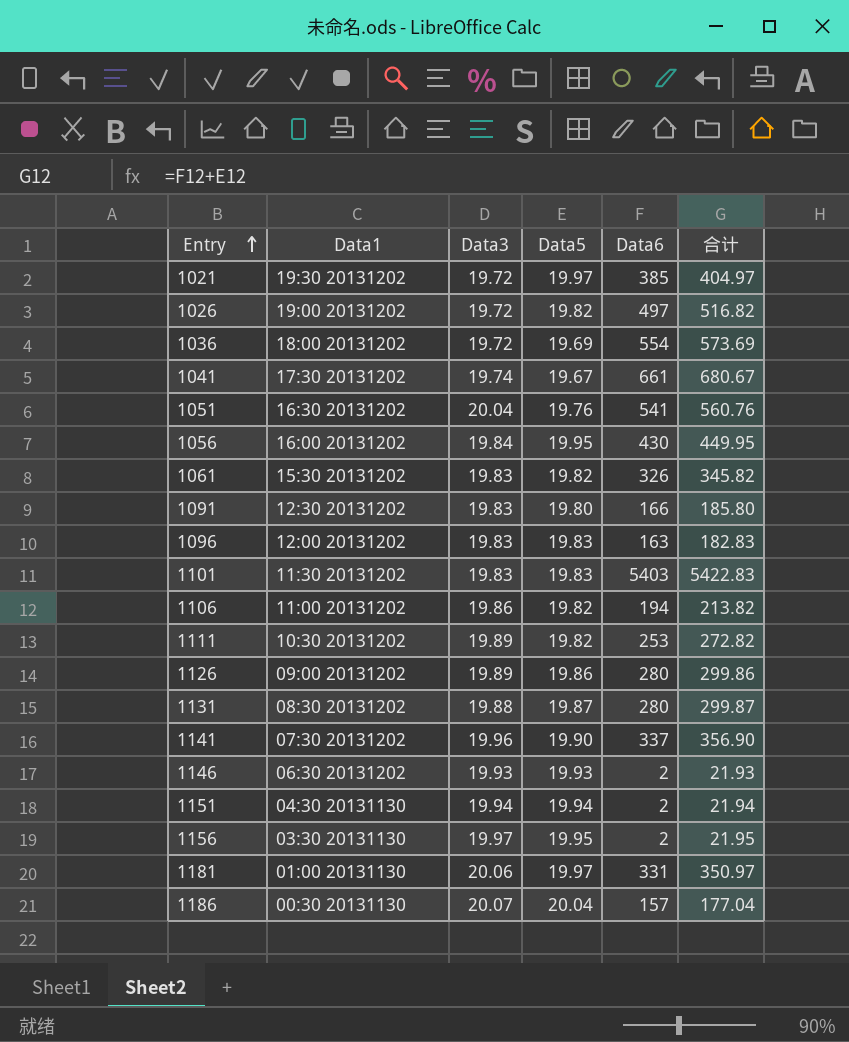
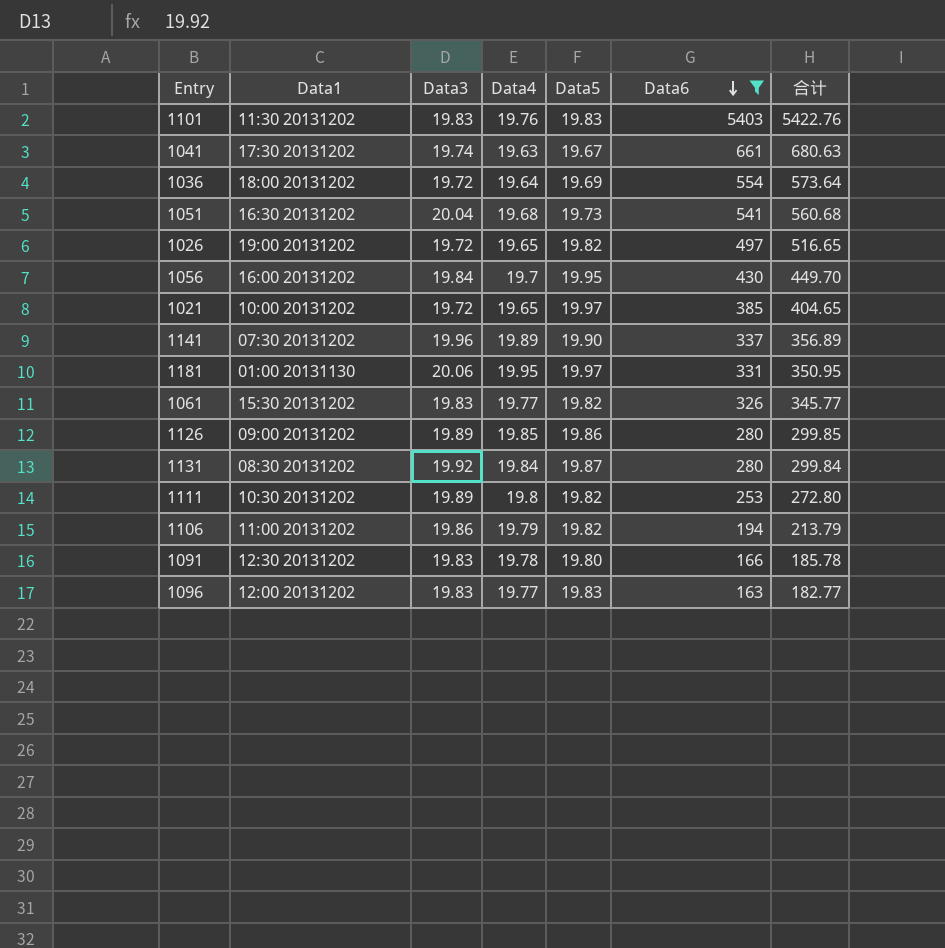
filter: none -> Data6 >= 163
row order: Entry ascending -> Data6 descending
column Data4 | position: none -> 4
column 合计 | formula: [Data5] + [Data6] -> [Data4] + [Data6]
1051 | Data5: 19.76 -> 19.73
1021 | Data1: 19:30 20131202 -> 10:00 20131202
1131 | Data3: 19.88 -> 19.92

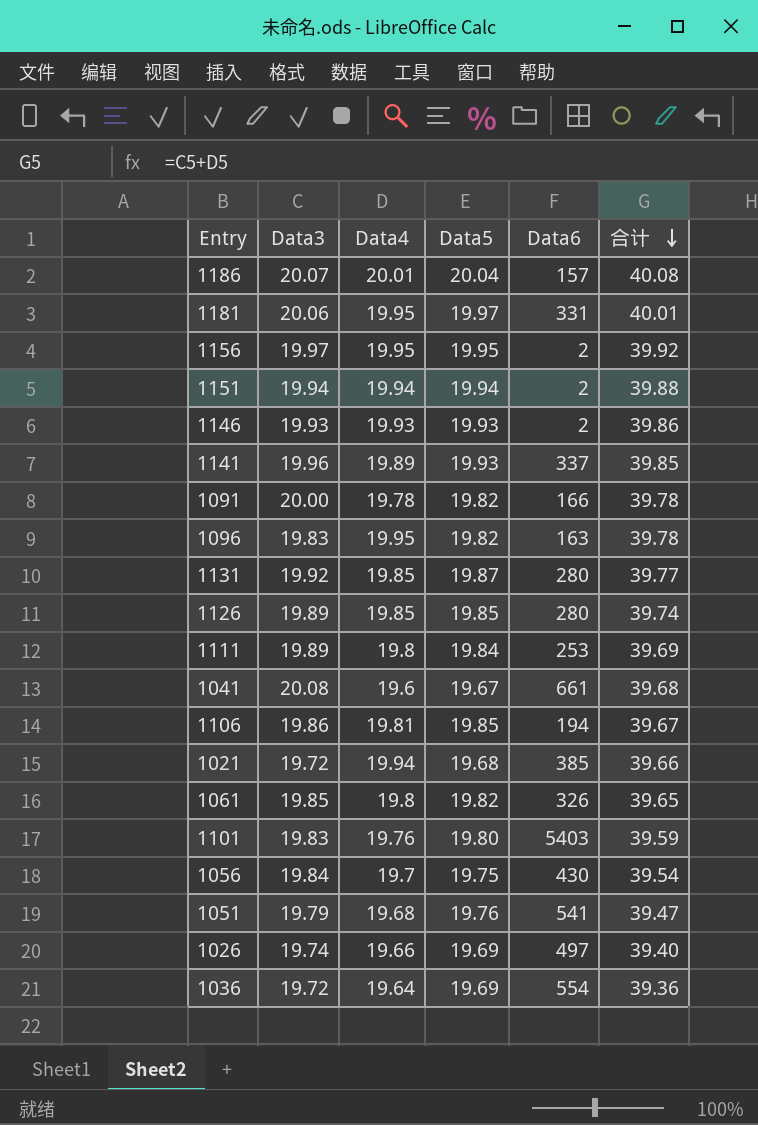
filter: Data6 >= 163 -> none
row order: Data6 descending -> 合计 descending
column Data1 | position: 2 -> none
column 合计 | formula: [Data4] + [Data6] -> [Data3] + [Data4]
1141 | Data5: 19.90 -> 19.93
1091 | Data3: 19.83 -> 20.00
1091 | Data5: 19.80 -> 19.82
1096 | Data4: 19.77 -> 19.95
1096 | Data5: 19.83 -> 19.82
1131 | Data4: 19.84 -> 19.85
1126 | Data5: 19.86 -> 19.85
1111 | Data5: 19.82 -> 19.84
1041 | Data3: 19.74 -> 20.08
1041 | Data4: 19.63 -> 19.6
1106 | Data4: 19.79 -> 19.81
1106 | Data5: 19.82 -> 19.85
1021 | Data4: 19.65 -> 19.94
1021 | Data5: 19.97 -> 19.68
1061 | Data3: 19.83 -> 19.85
1061 | Data4: 19.77 -> 19.8
1101 | Data5: 19.83 -> 19.80
1056 | Data5: 19.95 -> 19.75
1051 | Data3: 20.04 -> 19.79
1051 | Data5: 19.73 -> 19.76
1026 | Data3: 19.72 -> 19.74
1026 | Data4: 19.65 -> 19.66
1026 | Data5: 19.82 -> 19.69

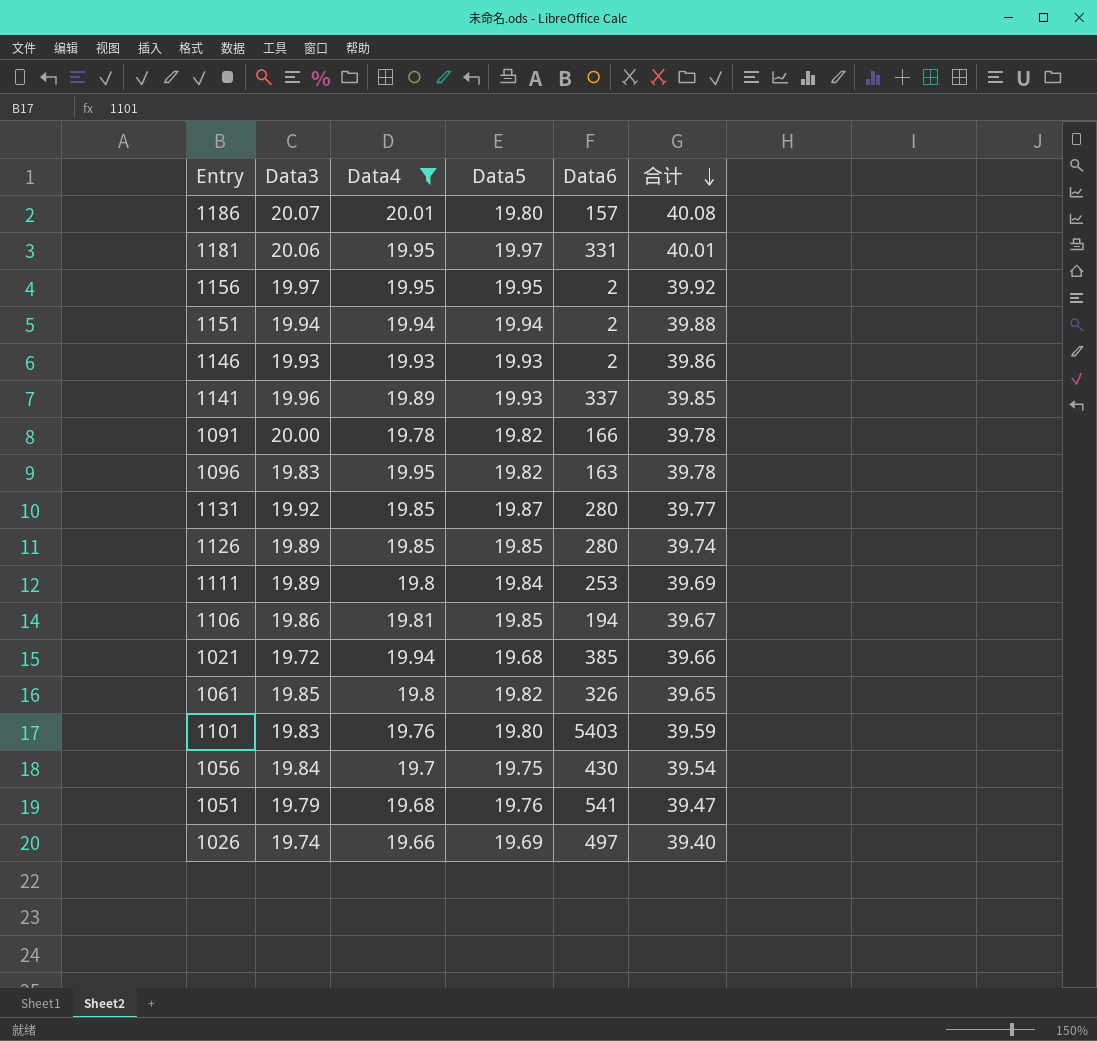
filter: none -> Data4 >= 19.66
1186 | Data5: 20.04 -> 19.80

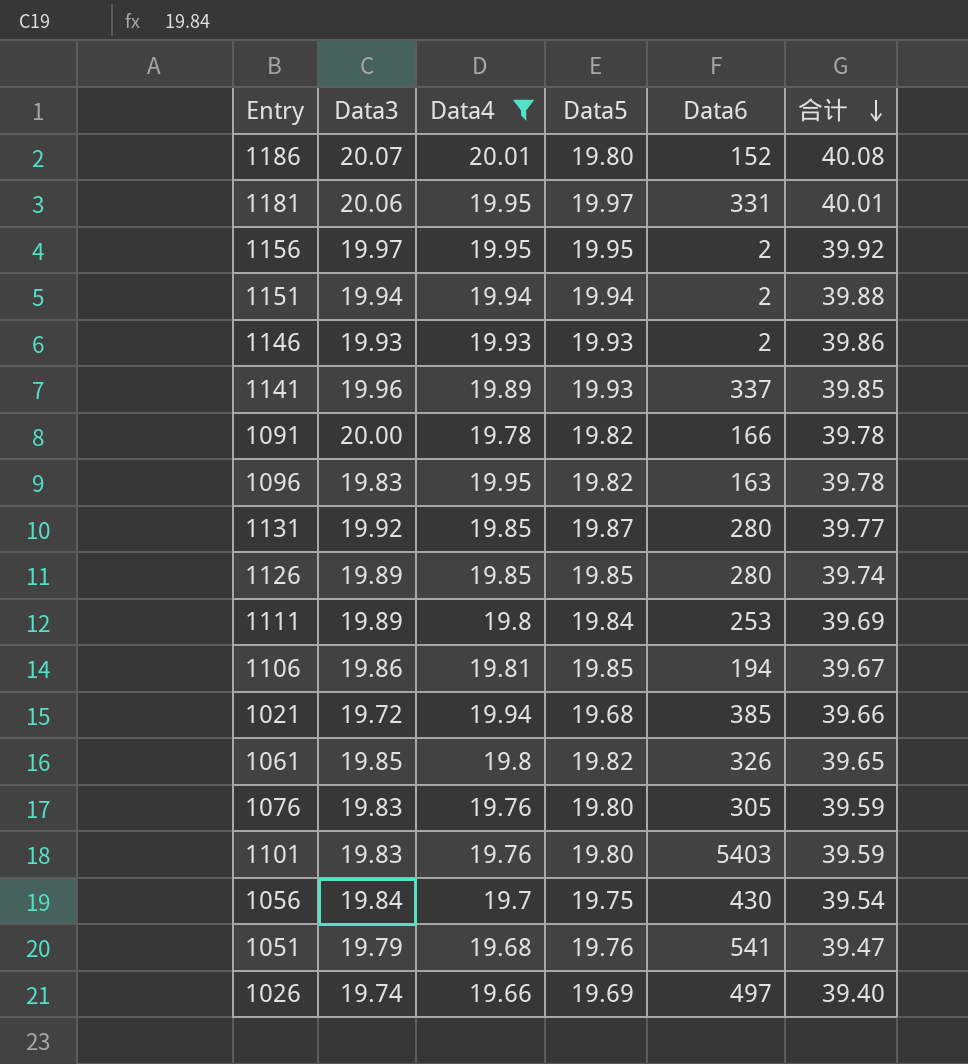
1186 | Data6: 157 -> 152
row 1076: none -> 19.83 | 19.76 | 19.80 | 305 | 39.59

